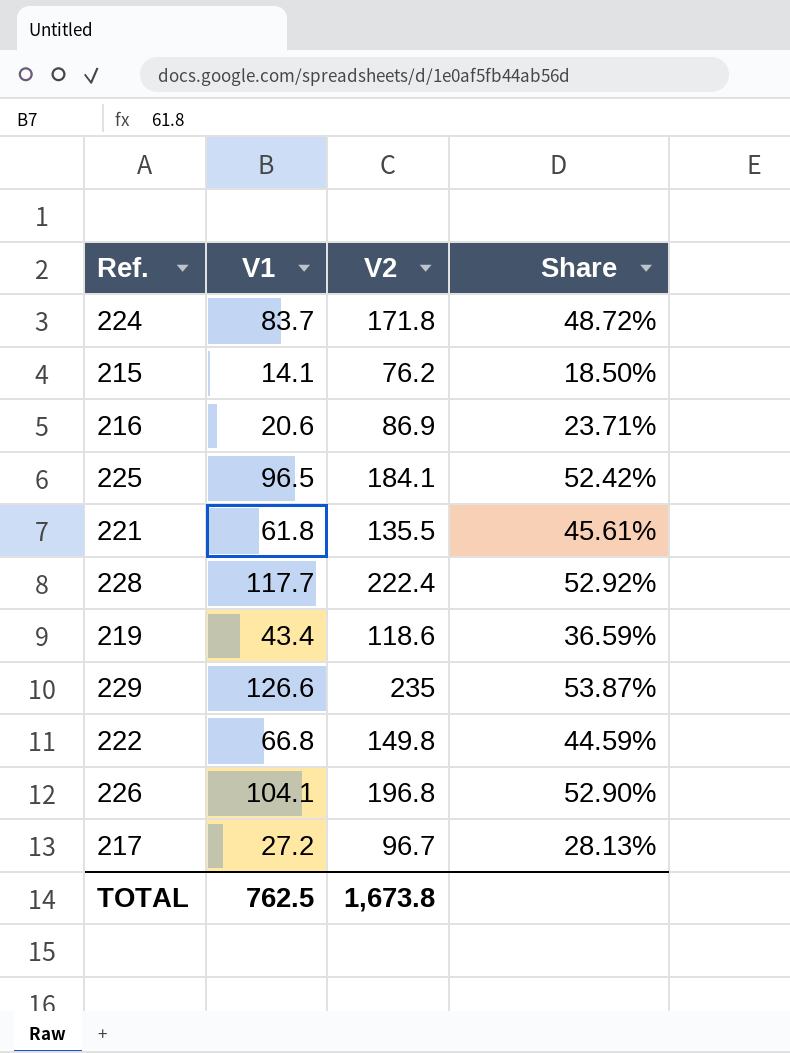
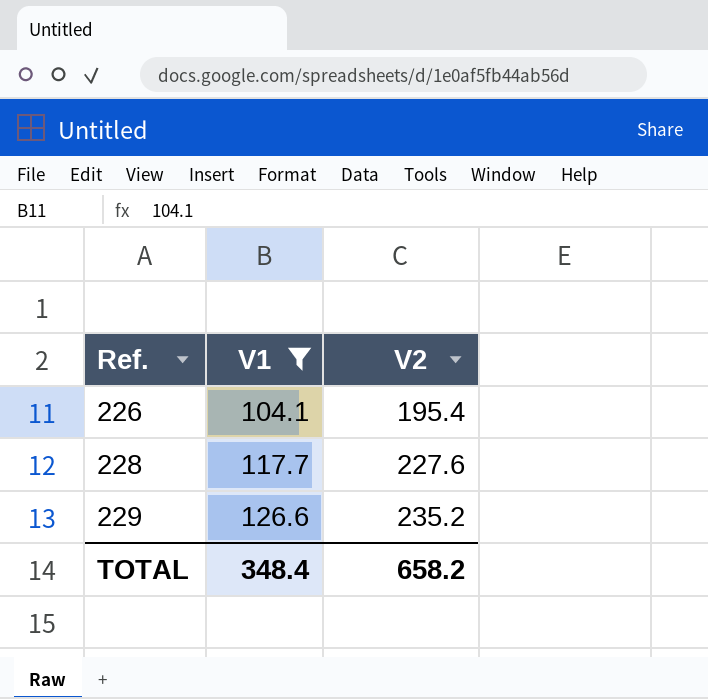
filter: none -> V1 >= 104.1
row order: none -> Ref. ascending
column Share | formula: [V1] / [V2] -> none
226 | V2: 196.8 -> 195.4
228 | V2: 222.4 -> 227.6
229 | V2: 235 -> 235.2
TOTAL | V1: 762.5 -> 348.4
TOTAL | V2: 1,673.8 -> 658.2

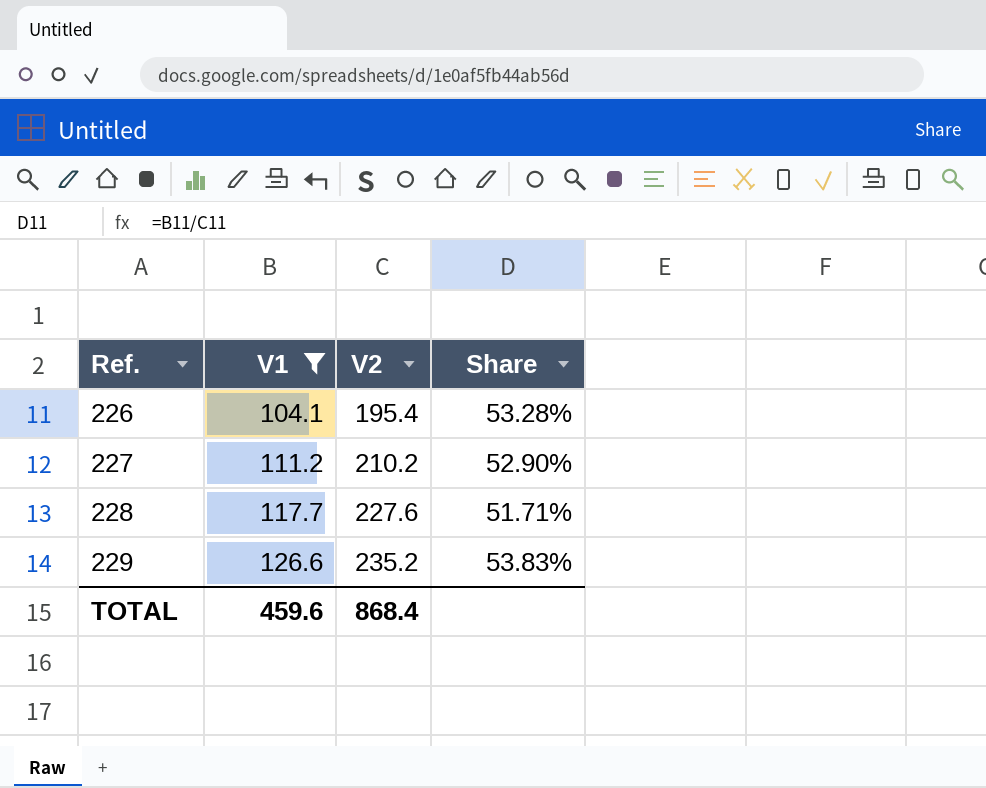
column Share | formula: none -> [V1] / [V2]
row 227: none -> 111.2 | 210.2 | 52.90%
TOTAL | V1: 348.4 -> 459.6
TOTAL | V2: 658.2 -> 868.4

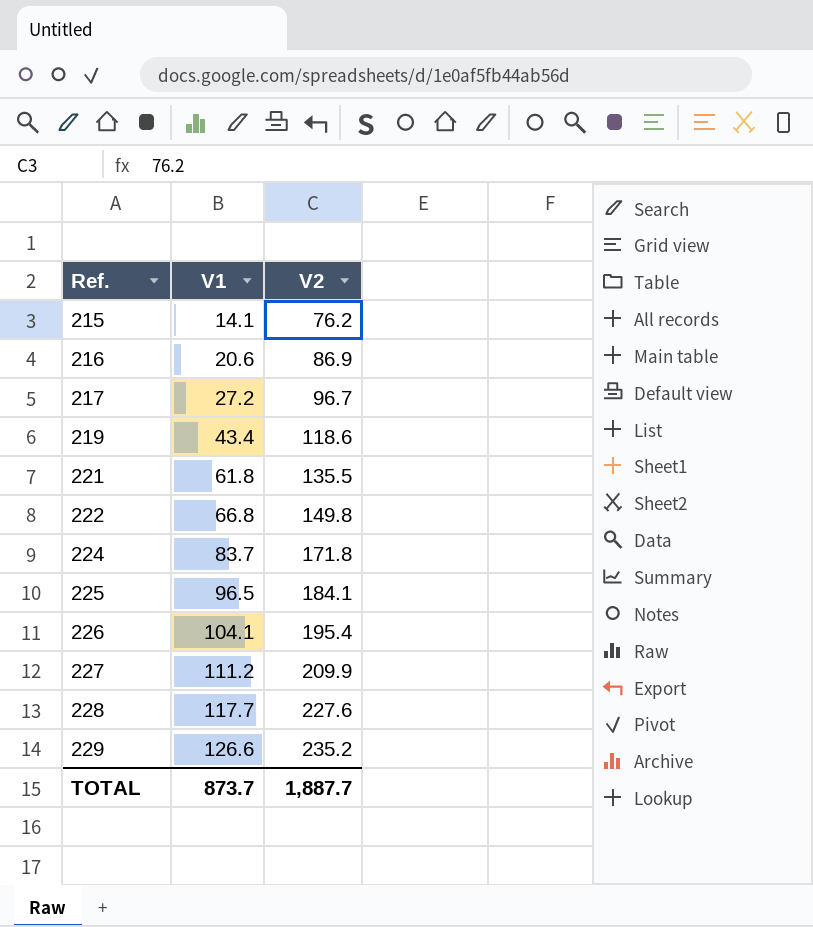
filter: V1 >= 104.1 -> none
column Share | formula: [V1] / [V2] -> none
227 | V2: 210.2 -> 209.9
TOTAL | V1: 459.6 -> 873.7
TOTAL | V2: 868.4 -> 1,887.7

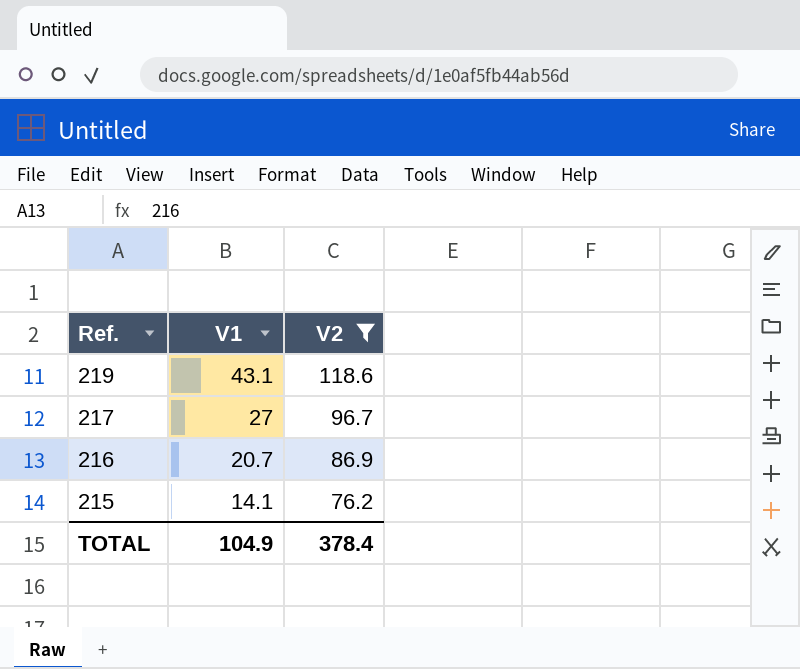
filter: none -> V2 <= 118.6
row order: Ref. ascending -> Ref. descending
219 | V1: 43.4 -> 43.1
217 | V1: 27.2 -> 27
216 | V1: 20.6 -> 20.7
TOTAL | V1: 873.7 -> 104.9
TOTAL | V2: 1,887.7 -> 378.4

